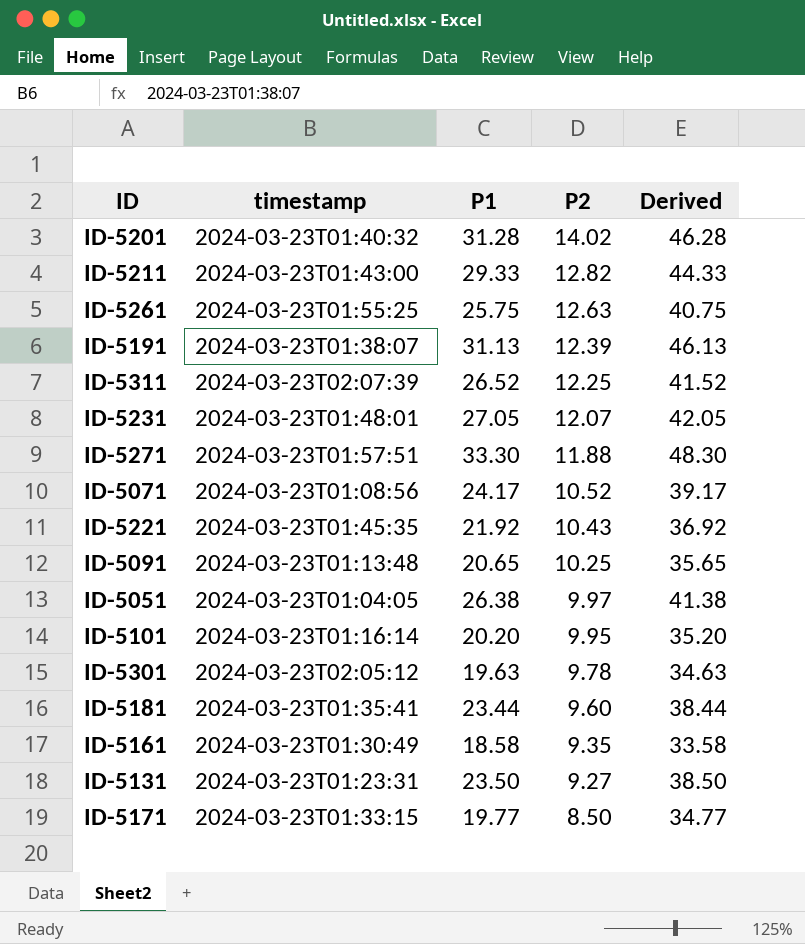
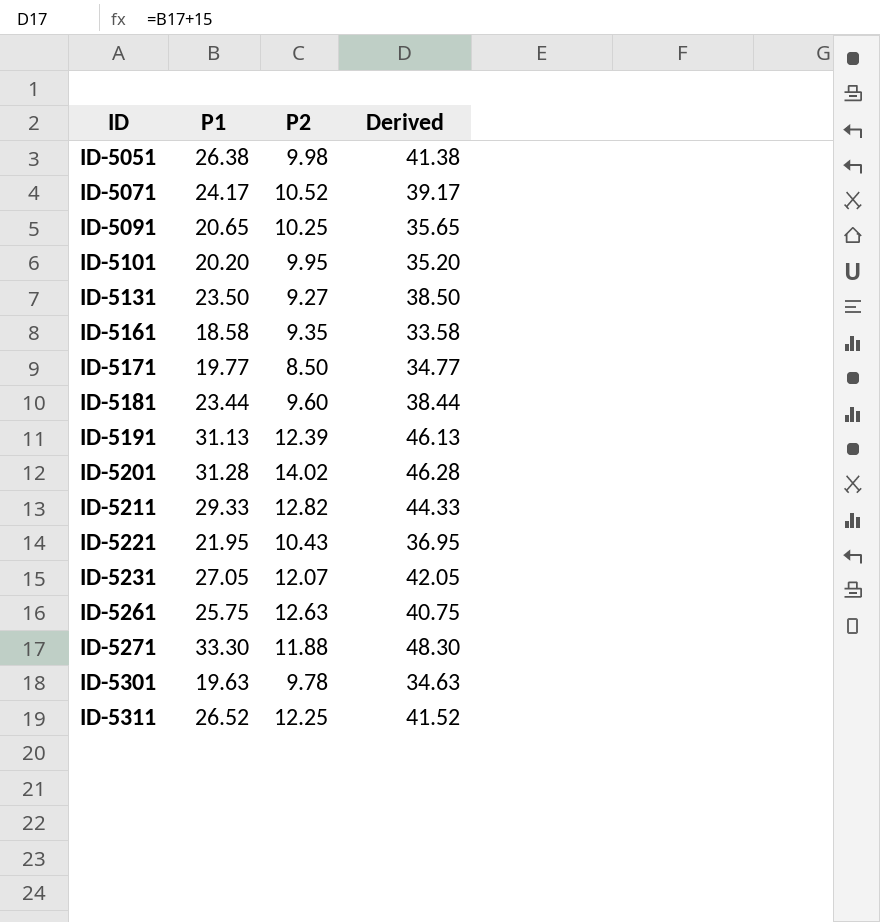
row order: P2 descending -> ID ascending
column timestamp | position: 2 -> none
ID-5051 | P2: 9.97 -> 9.98
ID-5221 | P1: 21.92 -> 21.95
ID-5221 | Derived: 36.92 -> 36.95

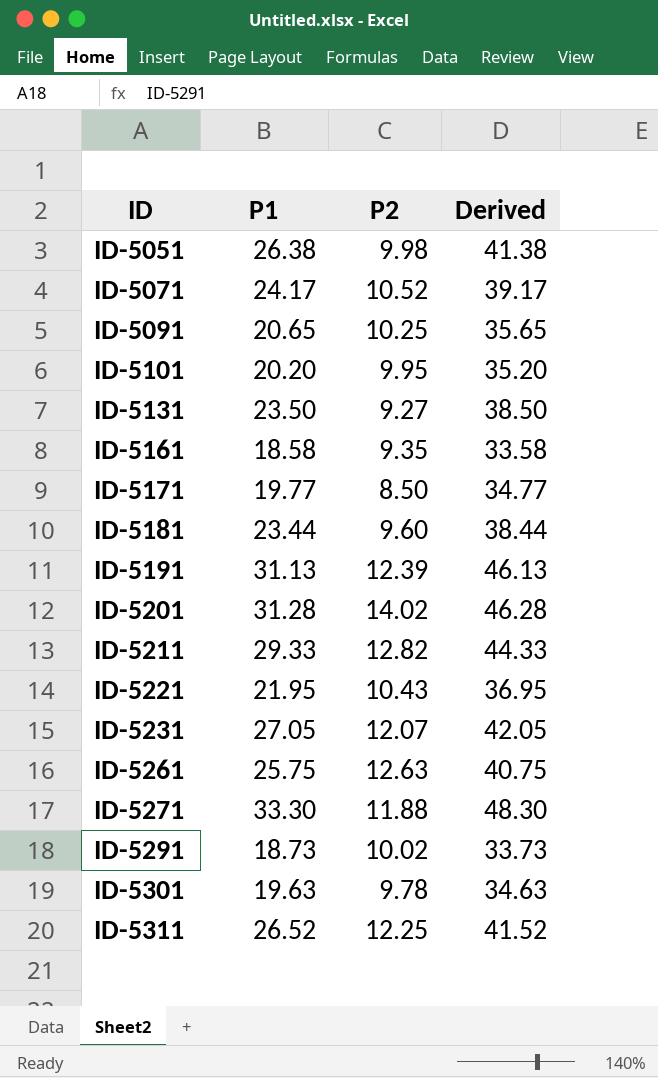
row ID-5291: none -> 18.73 | 10.02 | 33.73

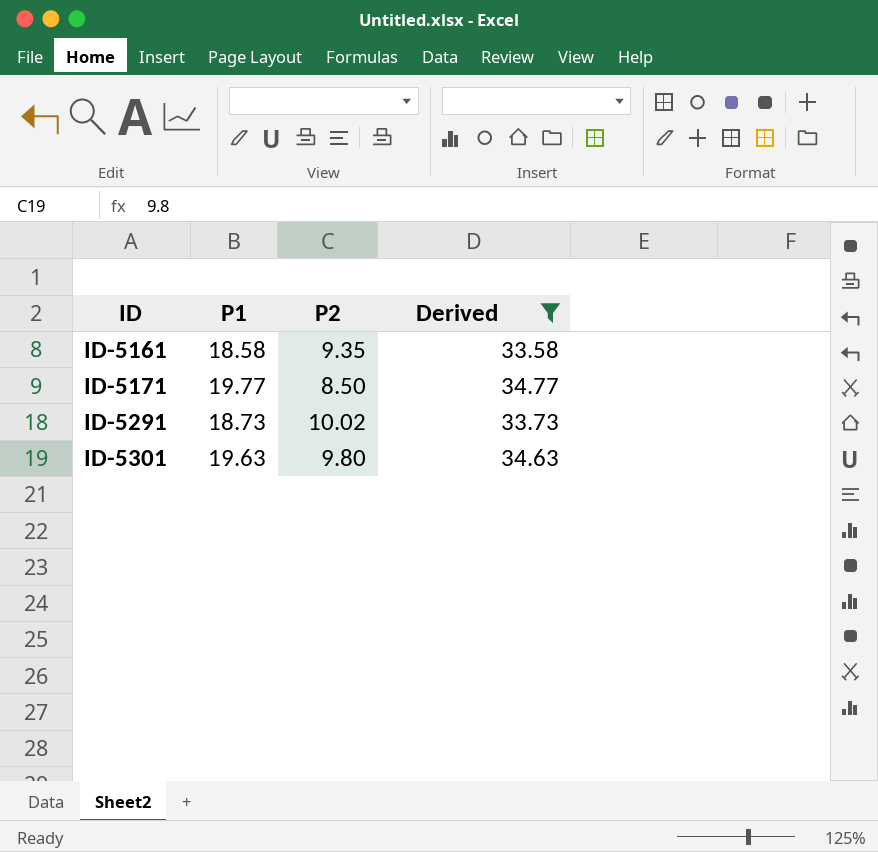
filter: none -> Derived <= 34.77
ID-5301 | P2: 9.78 -> 9.80

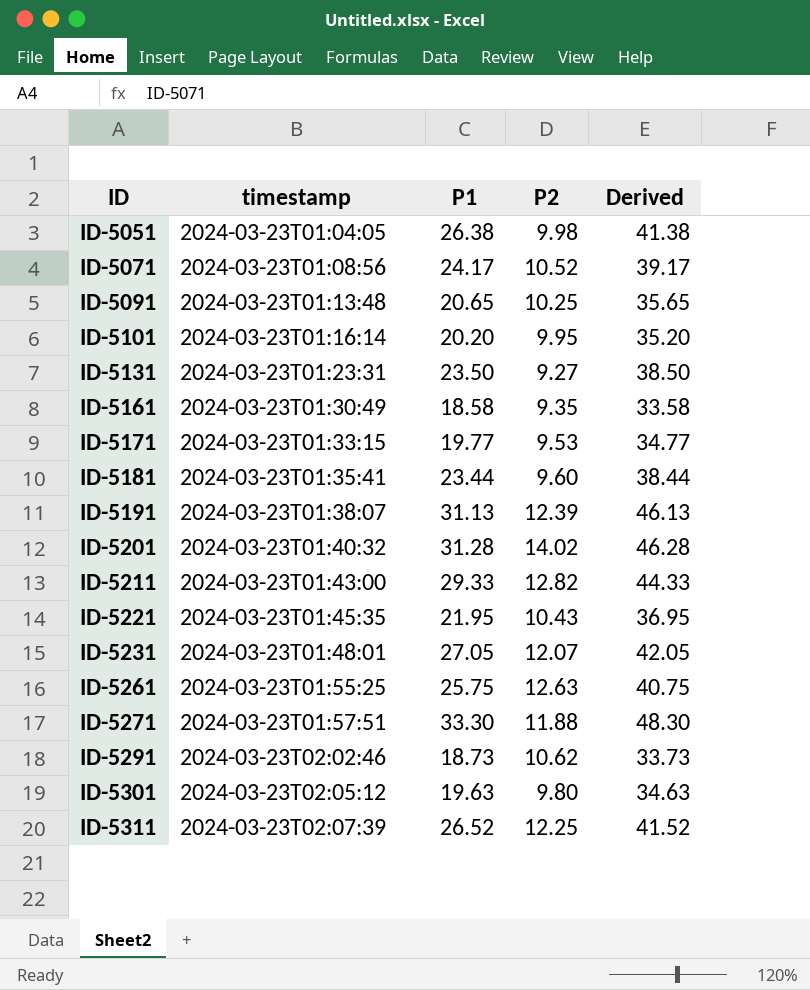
filter: Derived <= 34.77 -> none
column timestamp | position: none -> 2
ID-5171 | P2: 8.50 -> 9.53
ID-5291 | P2: 10.02 -> 10.62

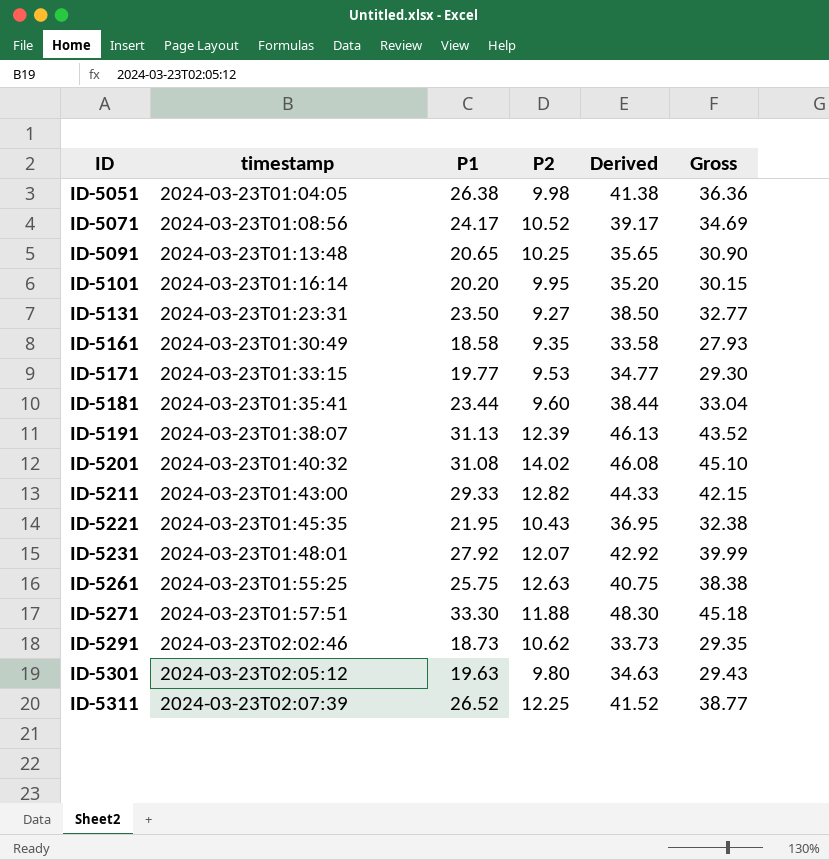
column Gross | formula: none -> [P1] + [P2]
ID-5201 | P1: 31.28 -> 31.08
ID-5201 | Derived: 46.28 -> 46.08
ID-5231 | P1: 27.05 -> 27.92
ID-5231 | Derived: 42.05 -> 42.92

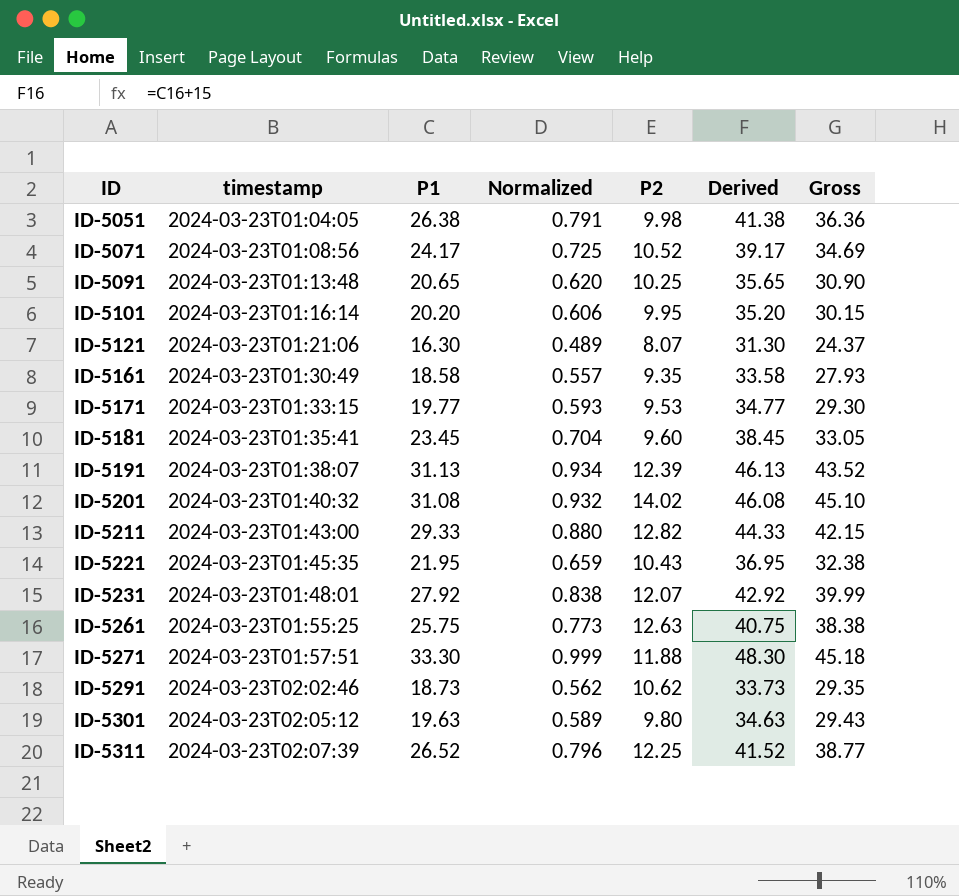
column Normalized | formula: none -> [P1] * 0.03
row ID-5131: 2024-03-23T01:23:31 | 23.50 | 9.27 | 38.50 | 32.77 -> none
row ID-5121: none -> 2024-03-23T01:21:06 | 16.30 | 0.489 | 8.07 | 31.30 | 24.37
ID-5181 | P1: 23.44 -> 23.45
ID-5181 | Derived: 38.44 -> 38.45
ID-5181 | Gross: 33.04 -> 33.05

